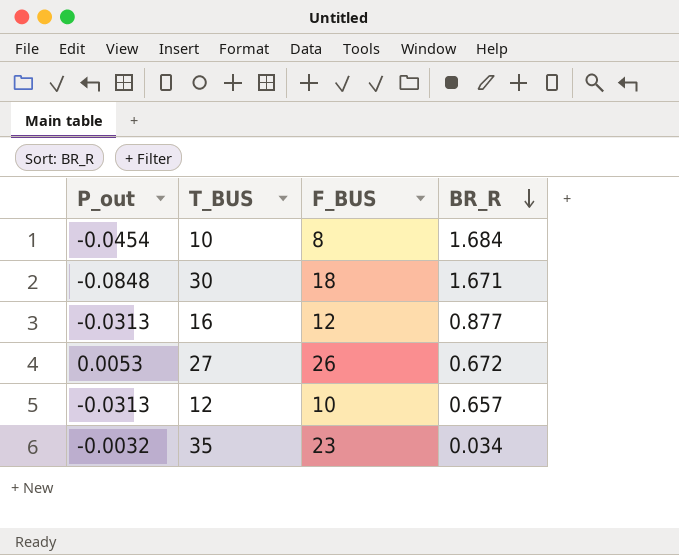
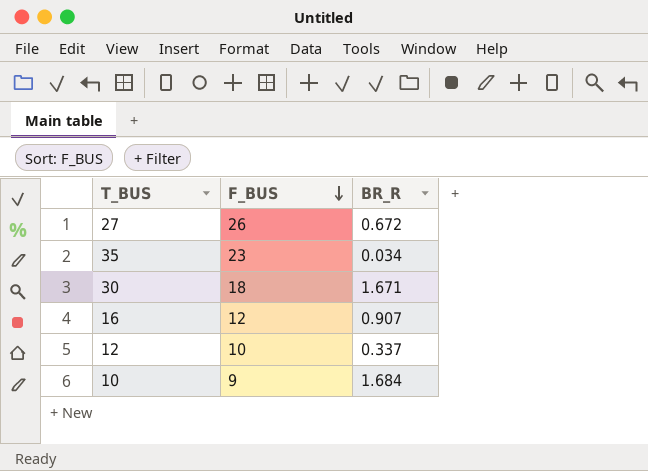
row order: BR_R descending -> F_BUS descending
column P_out | position: 1 -> none
16 | BR_R: 0.877 -> 0.907
12 | BR_R: 0.657 -> 0.337
10 | F_BUS: 8 -> 9

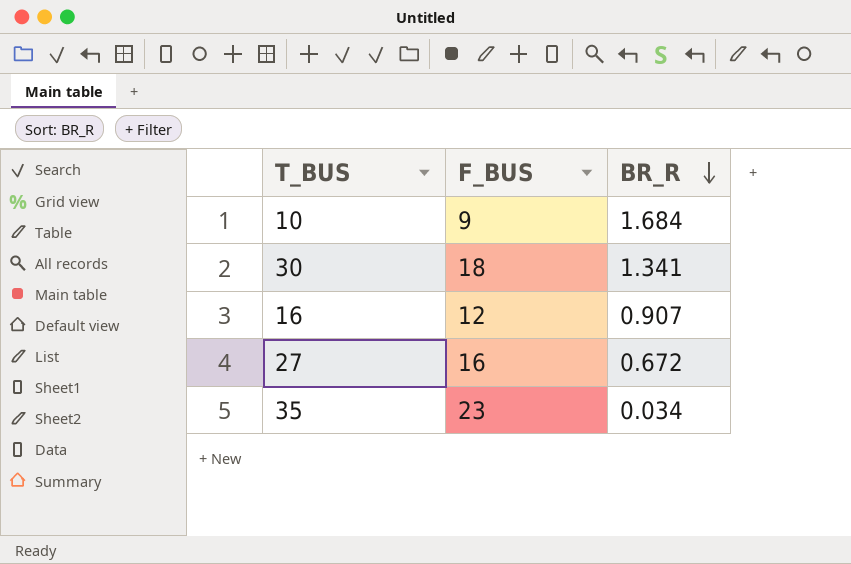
row order: F_BUS descending -> BR_R descending
row 12: 10 | 0.337 -> none
30 | BR_R: 1.671 -> 1.341
27 | F_BUS: 26 -> 16

